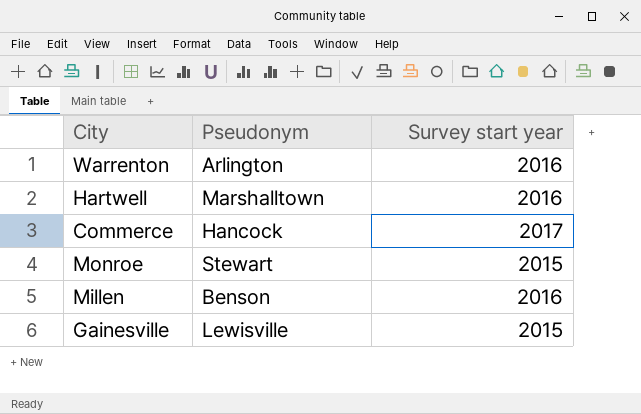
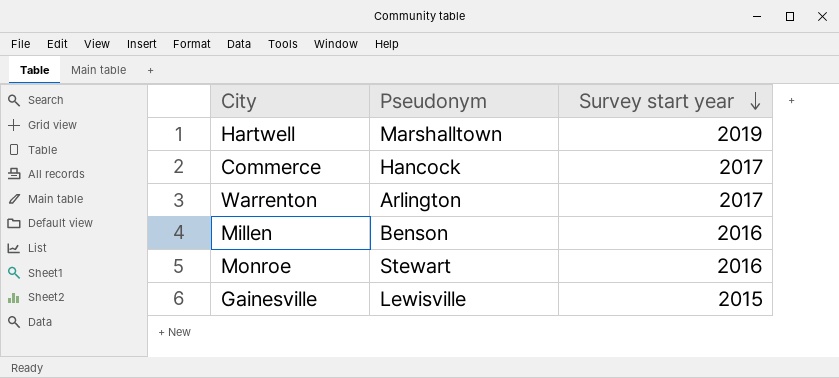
row order: none -> Survey start year descending
Hartwell | Survey start year: 2016 -> 2019
Warrenton | Survey start year: 2016 -> 2017
Monroe | Survey start year: 2015 -> 2016

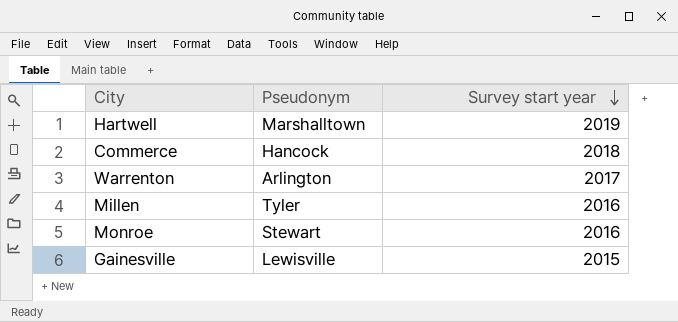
Commerce | Survey start year: 2017 -> 2018
Millen | Pseudonym: Benson -> Tyler

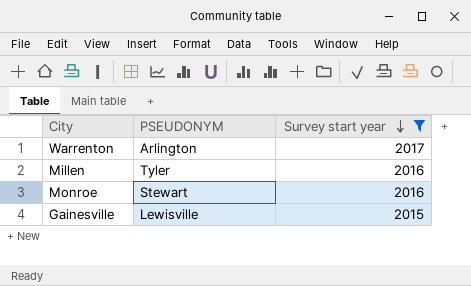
filter: none -> Survey start year <= 2017
column name: Pseudonym -> PSEUDONYM

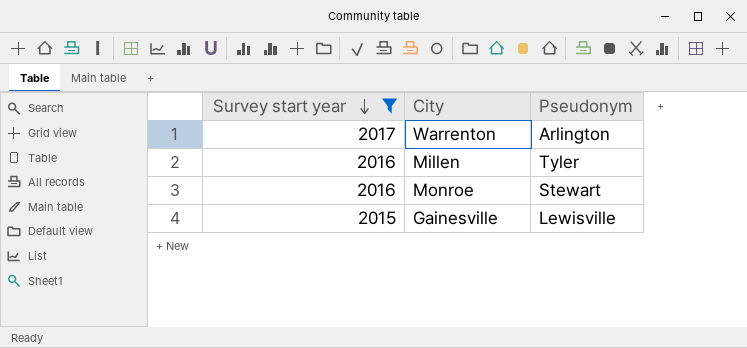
column Survey start year | position: 3 -> 1
column name: PSEUDONYM -> Pseudonym

